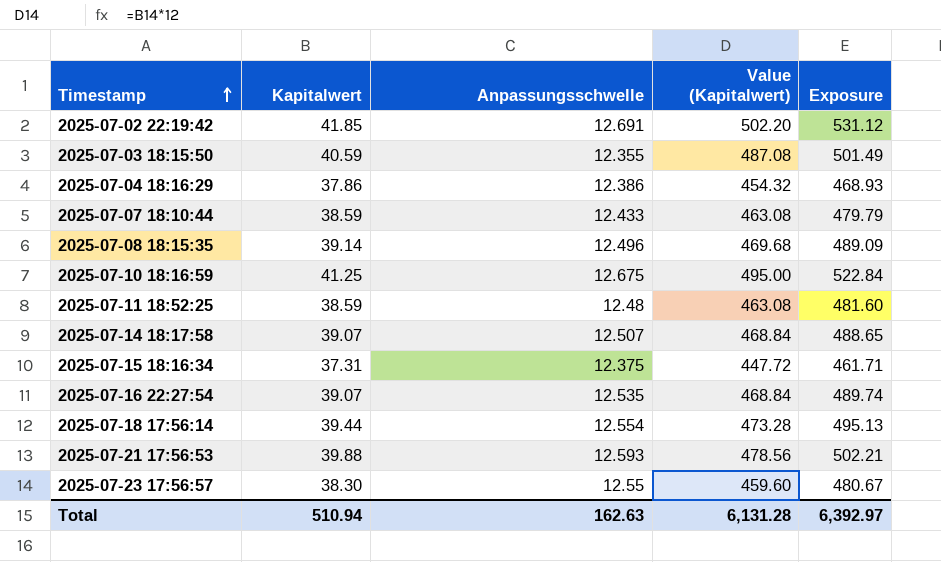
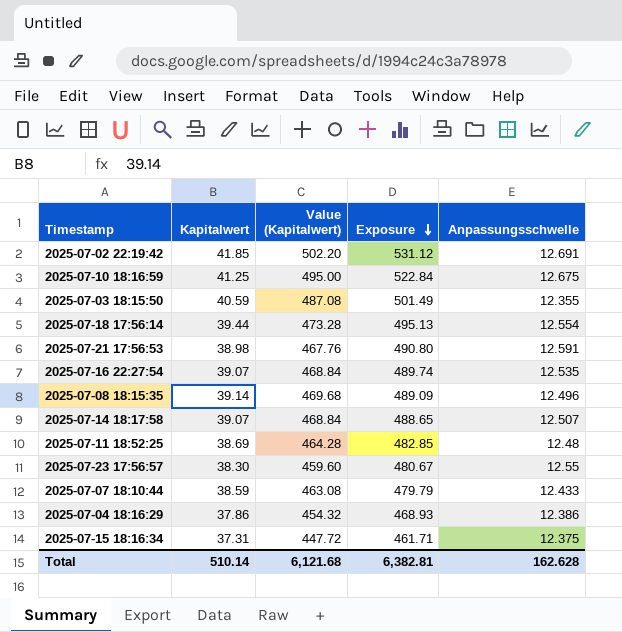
row order: Timestamp ascending -> Exposure descending
column Anpassungsschwelle | position: 3 -> 5
2025-07-21 17:56:53 | Kapitalwert: 39.88 -> 38.98
2025-07-21 17:56:53 | Value (Kapitalwert): 478.56 -> 467.76
2025-07-21 17:56:53 | Exposure: 502.21 -> 490.80
2025-07-21 17:56:53 | Anpassungsschwelle: 12.593 -> 12.591
2025-07-11 18:52:25 | Kapitalwert: 38.59 -> 38.69
2025-07-11 18:52:25 | Value (Kapitalwert): 463.08 -> 464.28
2025-07-11 18:52:25 | Exposure: 481.60 -> 482.85
Total | Kapitalwert: 510.94 -> 510.14
Total | Value (Kapitalwert): 6,131.28 -> 6,121.68
Total | Exposure: 6,392.97 -> 6,382.81
Total | Anpassungsschwelle: 162.63 -> 162.628

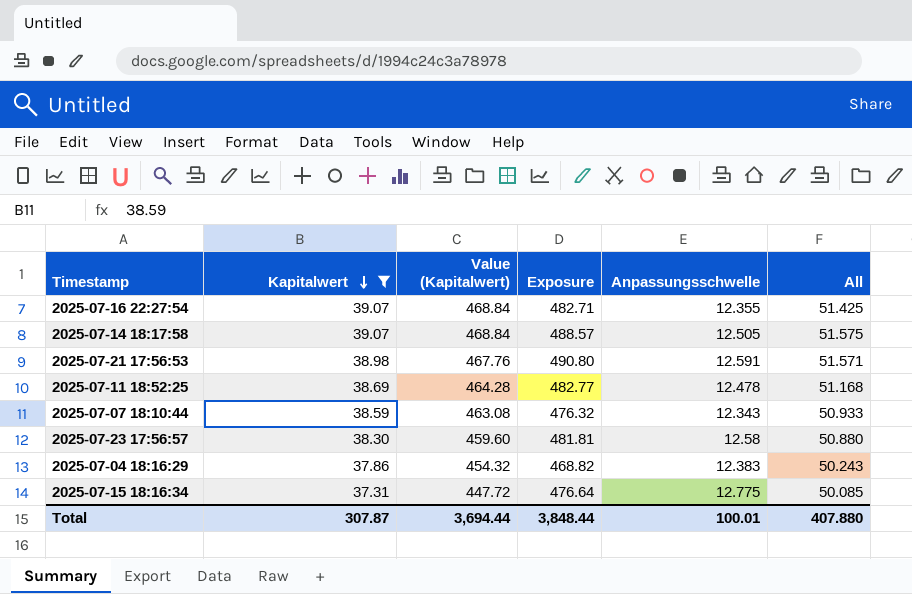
filter: none -> Kapitalwert <= 39.07
row order: Exposure descending -> Kapitalwert descending
column All | formula: none -> [Kapitalwert] + [Anpassungsschwelle]
2025-07-16 22:27:54 | Exposure: 489.74 -> 482.71
2025-07-16 22:27:54 | Anpassungsschwelle: 12.535 -> 12.355
2025-07-14 18:17:58 | Exposure: 488.65 -> 488.57
2025-07-14 18:17:58 | Anpassungsschwelle: 12.507 -> 12.505
2025-07-11 18:52:25 | Exposure: 482.85 -> 482.77
2025-07-11 18:52:25 | Anpassungsschwelle: 12.48 -> 12.478
2025-07-07 18:10:44 | Exposure: 479.79 -> 476.32
2025-07-07 18:10:44 | Anpassungsschwelle: 12.433 -> 12.343
2025-07-23 17:56:57 | Exposure: 480.67 -> 481.81
2025-07-23 17:56:57 | Anpassungsschwelle: 12.55 -> 12.58
2025-07-04 18:16:29 | Exposure: 468.93 -> 468.82
2025-07-04 18:16:29 | Anpassungsschwelle: 12.386 -> 12.383
2025-07-15 18:16:34 | Exposure: 461.71 -> 476.64
2025-07-15 18:16:34 | Anpassungsschwelle: 12.375 -> 12.775
Total | Kapitalwert: 510.14 -> 307.87
Total | Value (Kapitalwert): 6,121.68 -> 3,694.44
Total | Exposure: 6,382.81 -> 3,848.44
Total | Anpassungsschwelle: 162.628 -> 100.01

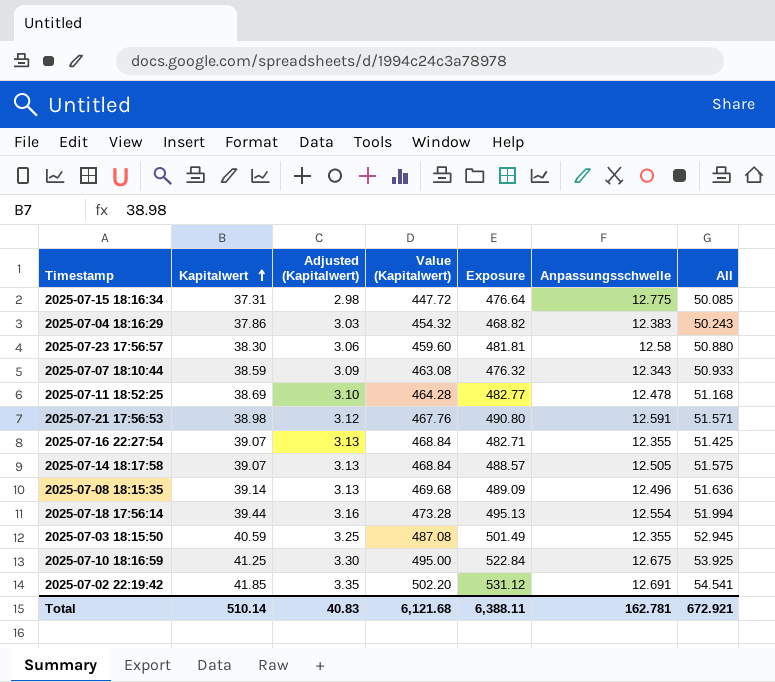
filter: Kapitalwert <= 39.07 -> none
row order: Kapitalwert descending -> Kapitalwert ascending
column Adjusted (Kapitalwert) | formula: none -> [Kapitalwert] * 0.08
Total | Kapitalwert: 307.87 -> 510.14
Total | Value (Kapitalwert): 3,694.44 -> 6,121.68
Total | Exposure: 3,848.44 -> 6,388.11
Total | Anpassungsschwelle: 100.01 -> 162.781
Total | All: 407.880 -> 672.921

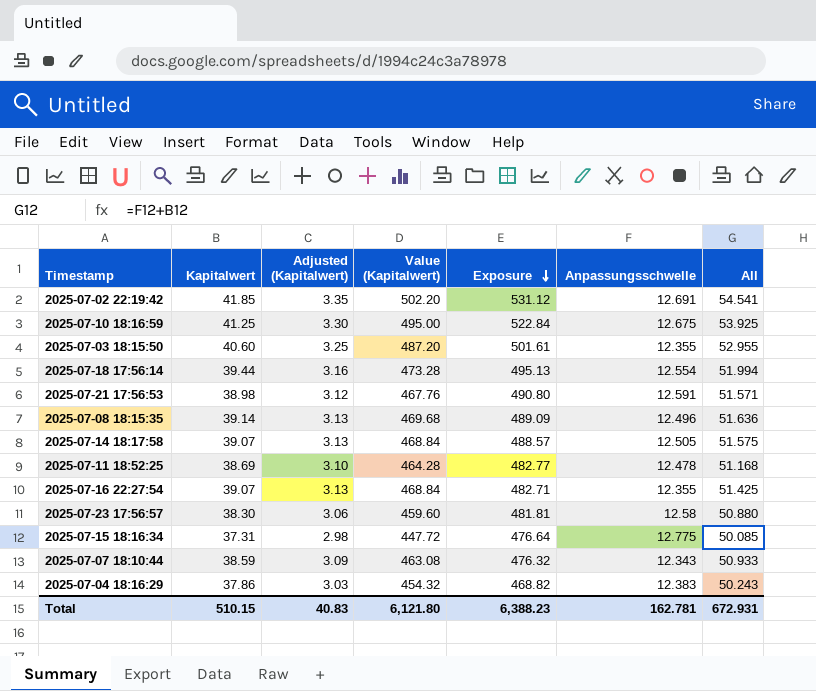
row order: Kapitalwert ascending -> Exposure descending
2025-07-03 18:15:50 | Kapitalwert: 40.59 -> 40.60
2025-07-03 18:15:50 | Value (Kapitalwert): 487.08 -> 487.20
2025-07-03 18:15:50 | Exposure: 501.49 -> 501.61
2025-07-03 18:15:50 | All: 52.945 -> 52.955
Total | Kapitalwert: 510.14 -> 510.15
Total | Value (Kapitalwert): 6,121.68 -> 6,121.80
Total | Exposure: 6,388.11 -> 6,388.23
Total | All: 672.921 -> 672.931

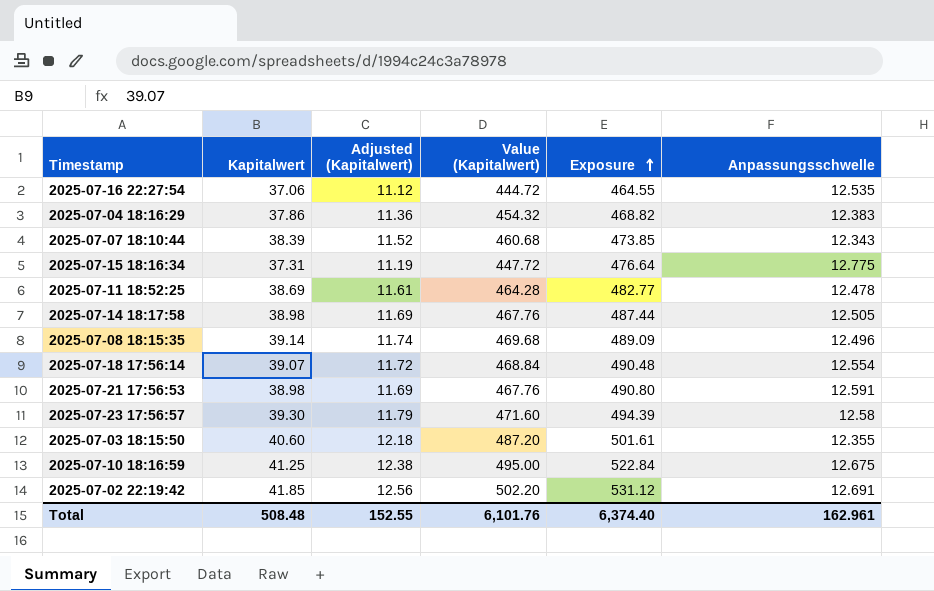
row order: Exposure descending -> Exposure ascending
column All | formula: [Kapitalwert] + [Anpassungsschwelle] -> none
column Adjusted (Kapitalwert) | formula: [Kapitalwert] * 0.08 -> [Kapitalwert] * 0.3
2025-07-16 22:27:54 | Kapitalwert: 39.07 -> 37.06
2025-07-16 22:27:54 | Value (Kapitalwert): 468.84 -> 444.72
2025-07-16 22:27:54 | Exposure: 482.71 -> 464.55
2025-07-16 22:27:54 | Anpassungsschwelle: 12.355 -> 12.535
2025-07-07 18:10:44 | Kapitalwert: 38.59 -> 38.39
2025-07-07 18:10:44 | Value (Kapitalwert): 463.08 -> 460.68
2025-07-07 18:10:44 | Exposure: 476.32 -> 473.85
2025-07-14 18:17:58 | Kapitalwert: 39.07 -> 38.98
2025-07-14 18:17:58 | Value (Kapitalwert): 468.84 -> 467.76
2025-07-14 18:17:58 | Exposure: 488.57 -> 487.44
2025-07-18 17:56:14 | Kapitalwert: 39.44 -> 39.07
2025-07-18 17:56:14 | Value (Kapitalwert): 473.28 -> 468.84
2025-07-18 17:56:14 | Exposure: 495.13 -> 490.48
2025-07-23 17:56:57 | Kapitalwert: 38.30 -> 39.30
2025-07-23 17:56:57 | Value (Kapitalwert): 459.60 -> 471.60
2025-07-23 17:56:57 | Exposure: 481.81 -> 494.39
Total | Kapitalwert: 510.15 -> 508.48
Total | Adjusted (Kapitalwert): 40.83 -> 152.55
Total | Value (Kapitalwert): 6,121.80 -> 6,101.76
Total | Exposure: 6,388.23 -> 6,374.40
Total | Anpassungsschwelle: 162.781 -> 162.961

